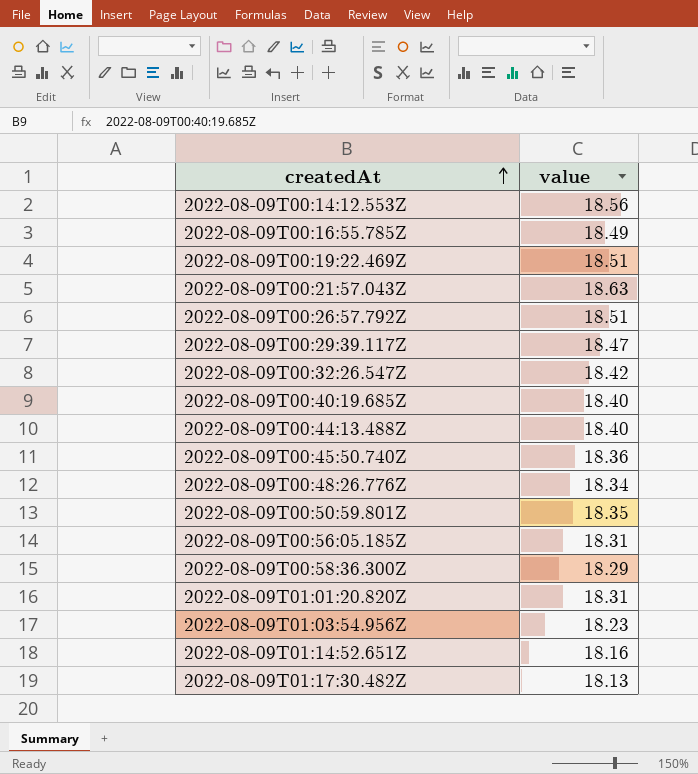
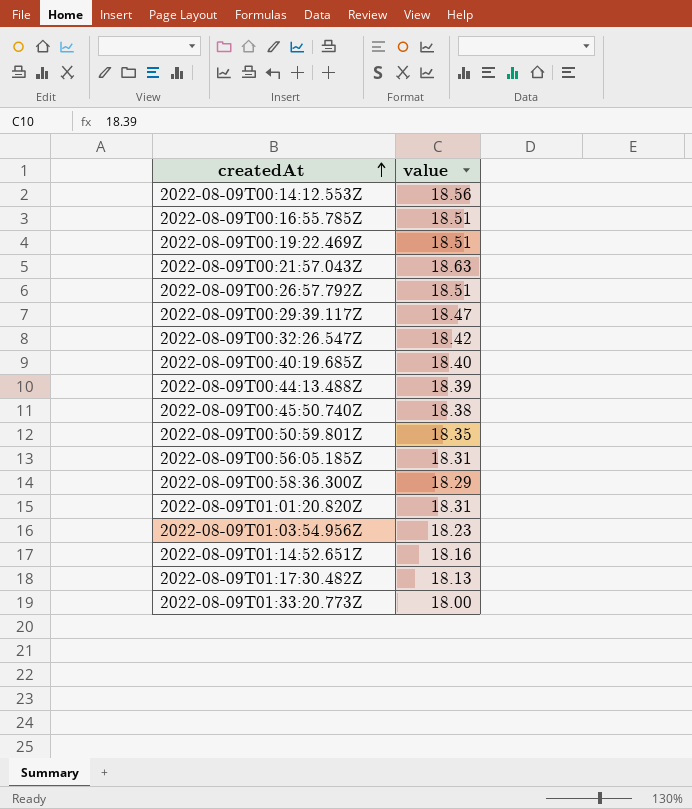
row 2022-08-09T00:48:26.776Z: 18.34 -> none
2022-08-09T00:16:55.785Z | value: 18.49 -> 18.51
2022-08-09T00:44:13.488Z | value: 18.40 -> 18.39
2022-08-09T00:45:50.740Z | value: 18.36 -> 18.38
row 2022-08-09T01:33:20.773Z: none -> 18.00

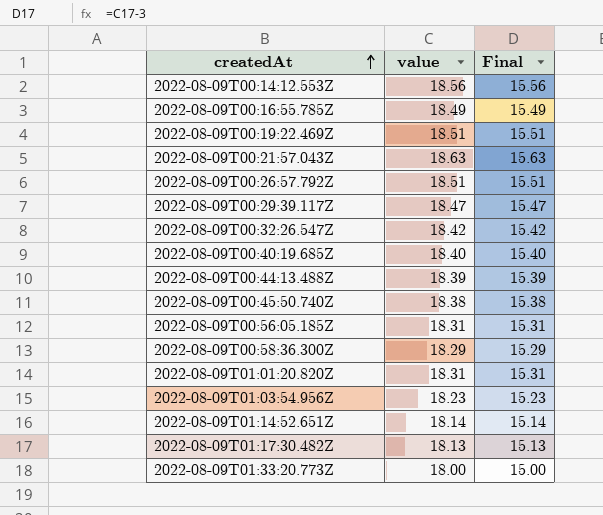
column Final | formula: none -> [value] - 3
row 2022-08-09T00:50:59.801Z: 18.35 -> none
2022-08-09T00:16:55.785Z | value: 18.51 -> 18.49
2022-08-09T01:14:52.651Z | value: 18.16 -> 18.14

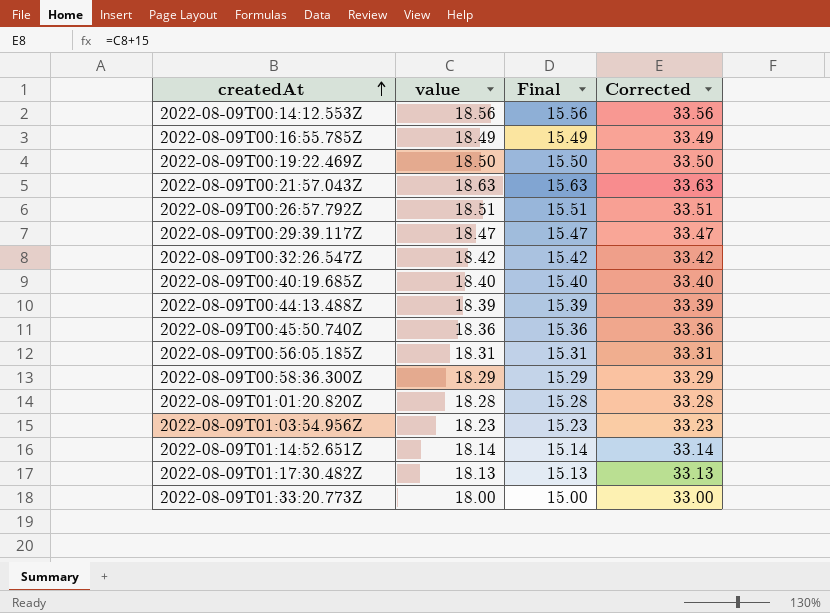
column Corrected | formula: none -> [value] + 15
2022-08-09T00:19:22.469Z | value: 18.51 -> 18.50
2022-08-09T00:19:22.469Z | Final: 15.51 -> 15.50
2022-08-09T00:45:50.740Z | value: 18.38 -> 18.36
2022-08-09T00:45:50.740Z | Final: 15.38 -> 15.36
2022-08-09T01:01:20.820Z | value: 18.31 -> 18.28
2022-08-09T01:01:20.820Z | Final: 15.31 -> 15.28

